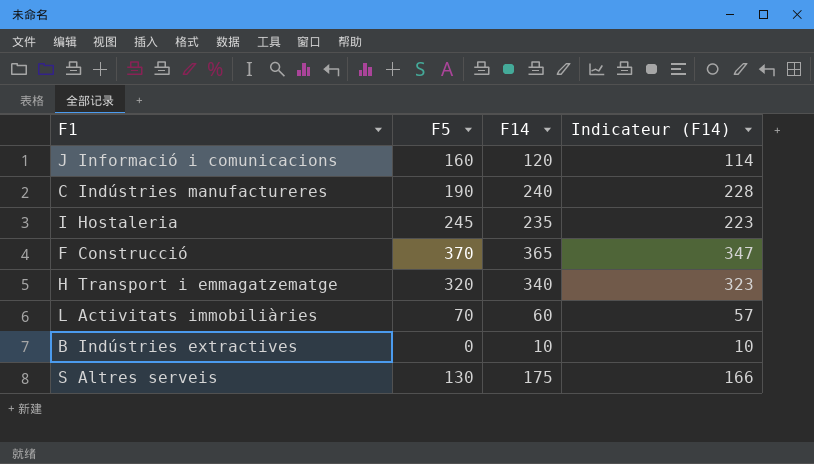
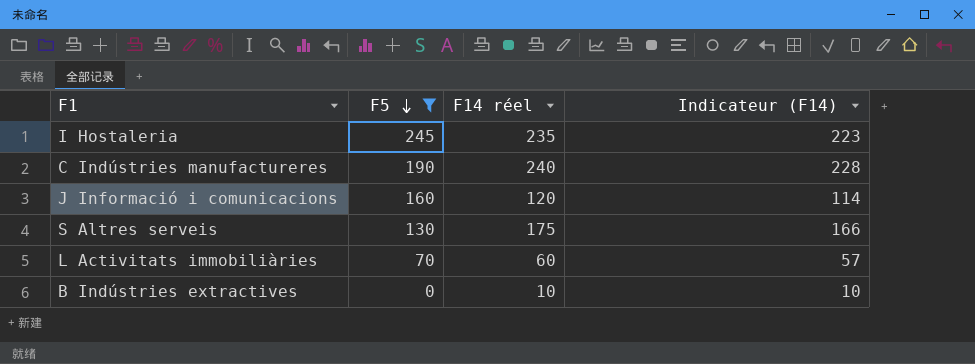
filter: none -> F5 <= 245
row order: none -> F5 descending
column name: F14 -> F14 réel

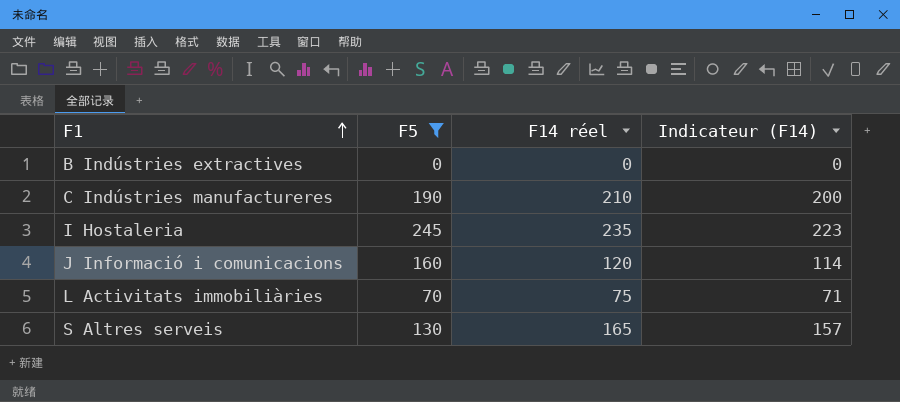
row order: F5 descending -> F1 ascending
B Indústries extractives | F14 réel: 10 -> 0
B Indústries extractives | Indicateur (F14): 10 -> 0
C Indústries manufactureres | F14 réel: 240 -> 210
C Indústries manufactureres | Indicateur (F14): 228 -> 200
L Activitats immobiliàries | F14 réel: 60 -> 75
L Activitats immobiliàries | Indicateur (F14): 57 -> 71
S Altres serveis | F14 réel: 175 -> 165
S Altres serveis | Indicateur (F14): 166 -> 157

